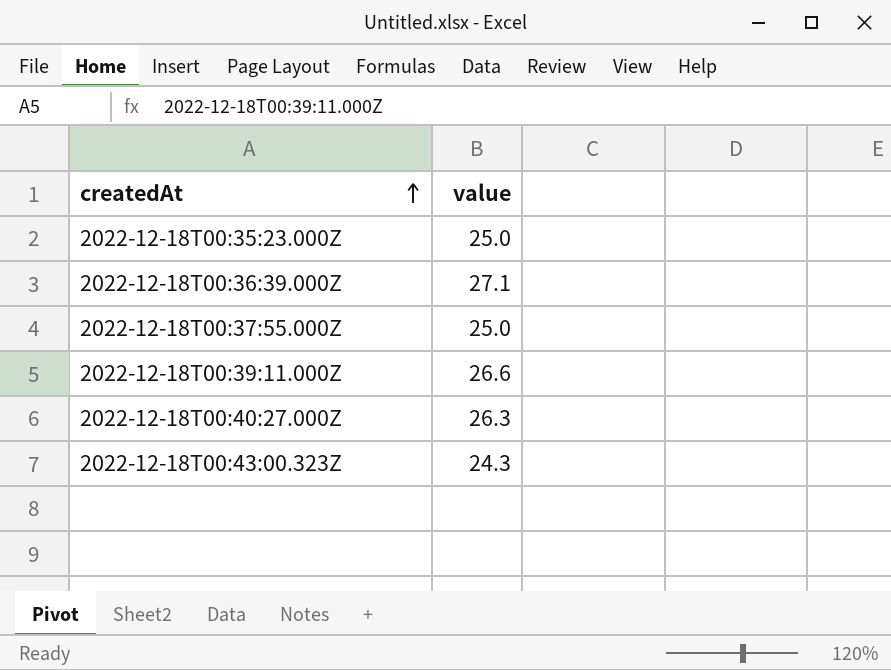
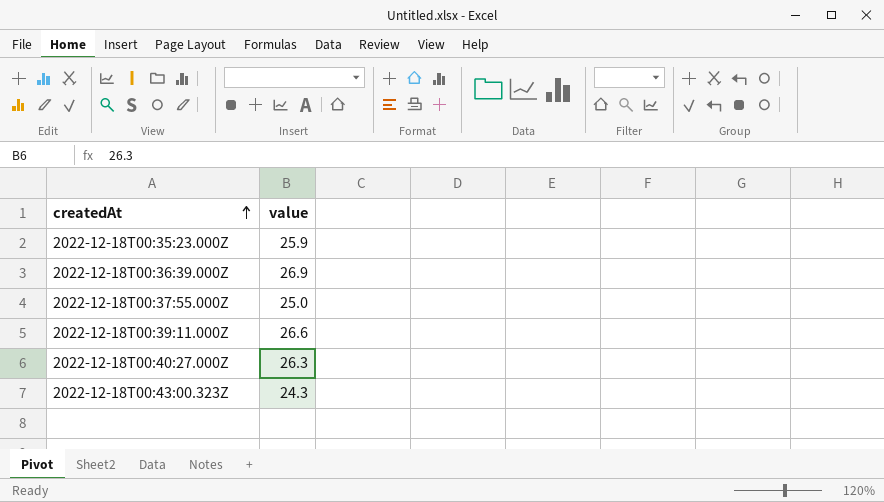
2022-12-18T00:35:23.000Z | value: 25.0 -> 25.9
2022-12-18T00:36:39.000Z | value: 27.1 -> 26.9

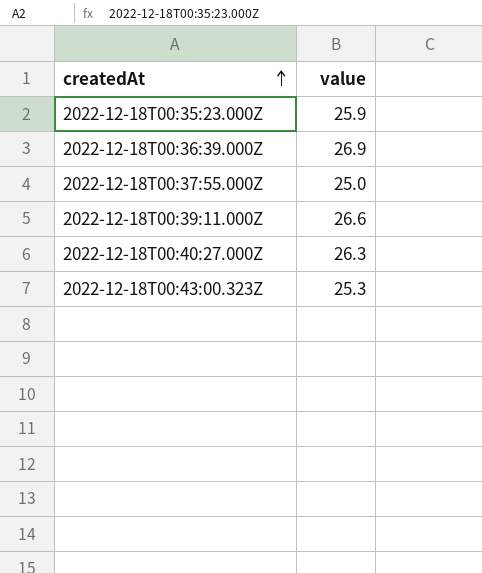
2022-12-18T00:43:00.323Z | value: 24.3 -> 25.3

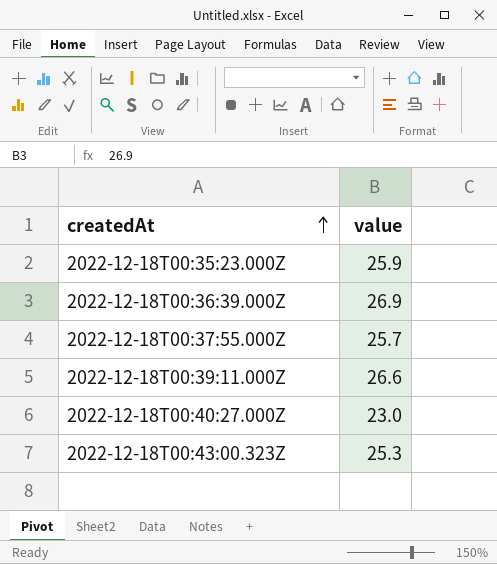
2022-12-18T00:37:55.000Z | value: 25.0 -> 25.7
2022-12-18T00:40:27.000Z | value: 26.3 -> 23.0

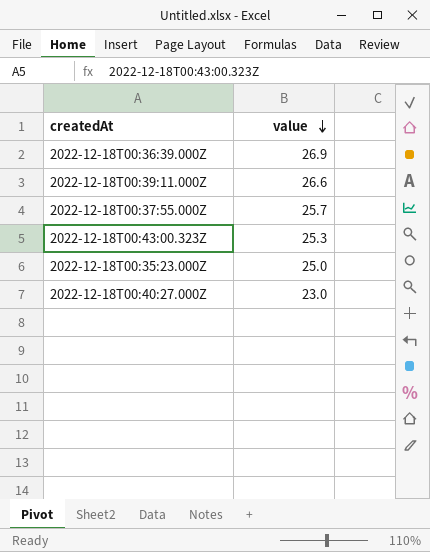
row order: createdAt ascending -> value descending
2022-12-18T00:35:23.000Z | value: 25.9 -> 25.0

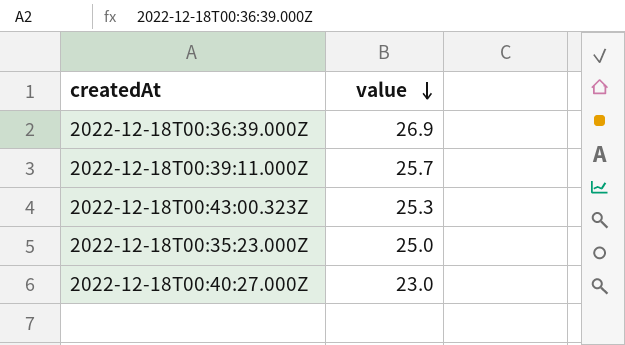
row 2022-12-18T00:37:55.000Z: 25.7 -> none
2022-12-18T00:39:11.000Z | value: 26.6 -> 25.7

